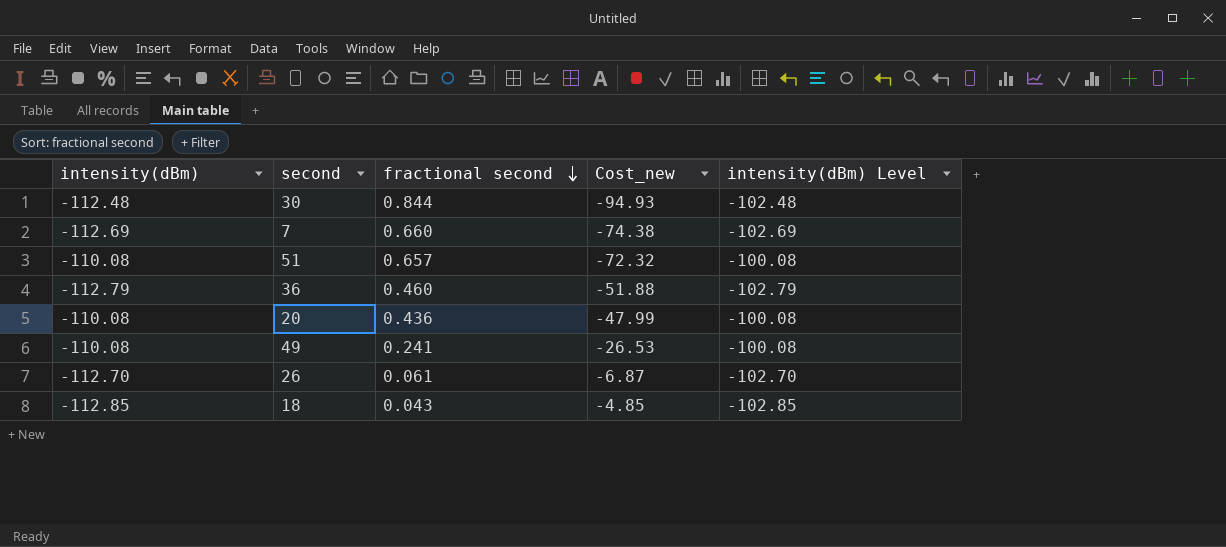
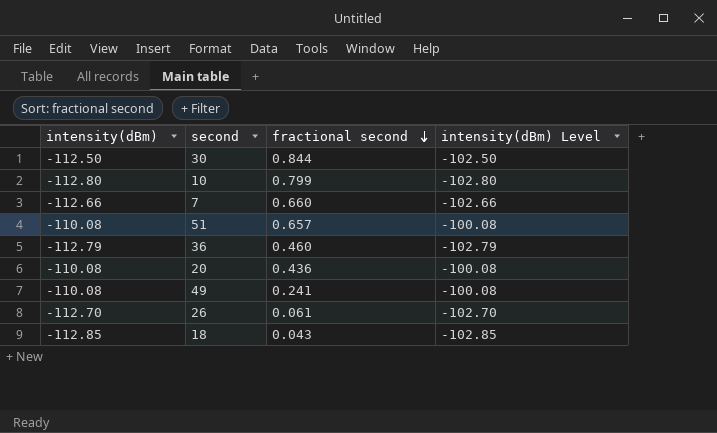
column Cost_new | formula: [intensity(dBm)] * [fractional second] -> none
30 | intensity(dBm): -112.48 -> -112.50
30 | intensity(dBm) Level: -102.48 -> -102.50
row 10: none -> -112.80 | 0.799 | -102.80
7 | intensity(dBm): -112.69 -> -112.66
7 | intensity(dBm) Level: -102.69 -> -102.66

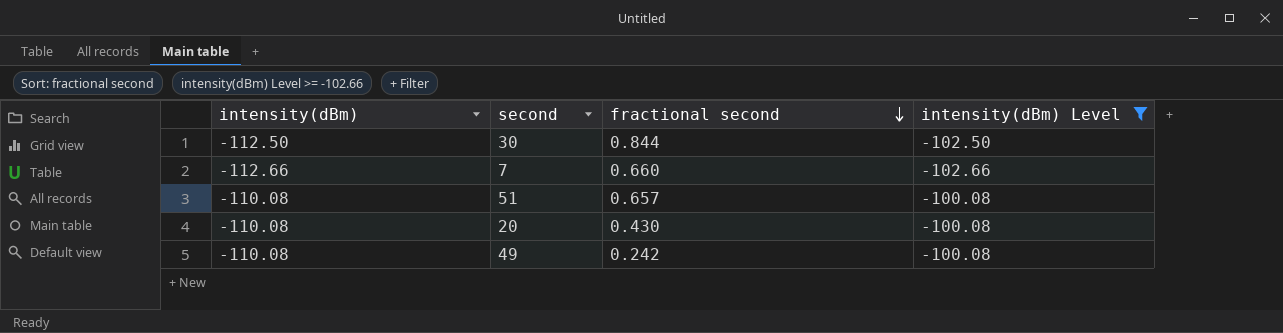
filter: none -> intensity(dBm) Level >= -102.66
20 | fractional second: 0.436 -> 0.430
49 | fractional second: 0.241 -> 0.242

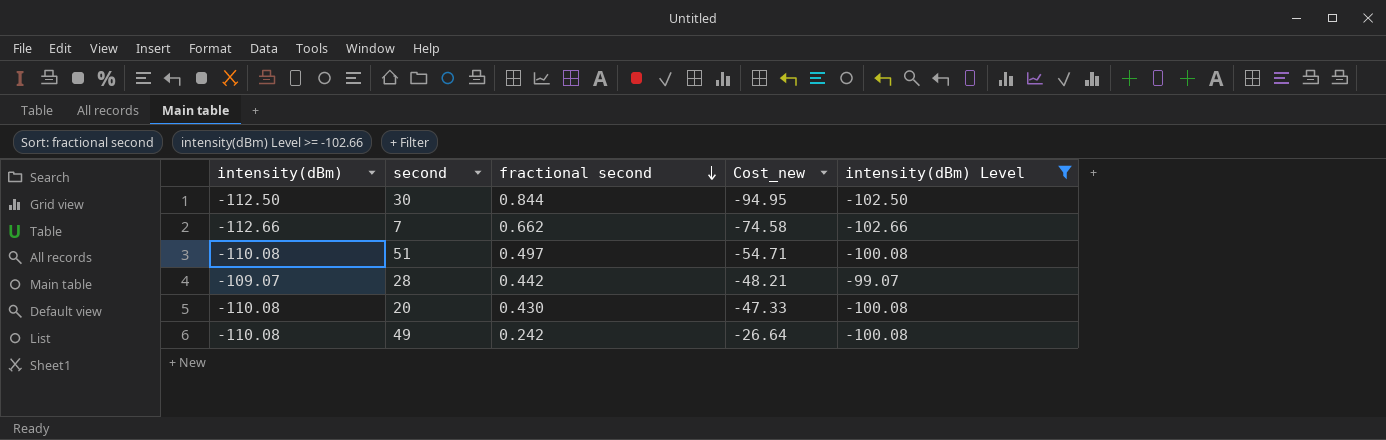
column Cost_new | formula: none -> [intensity(dBm)] * [fractional second]
7 | fractional second: 0.660 -> 0.662
51 | fractional second: 0.657 -> 0.497
row 28: none -> -109.07 | 0.442 | -48.21 | -99.07

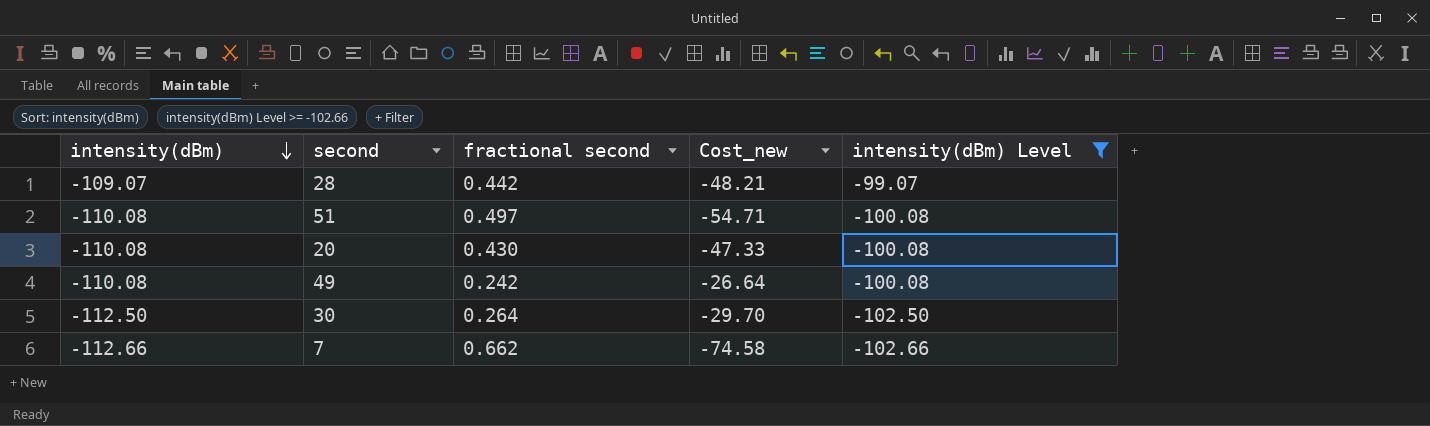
row order: fractional second descending -> intensity(dBm) descending
30 | fractional second: 0.844 -> 0.264
30 | Cost_new: -94.95 -> -29.70

